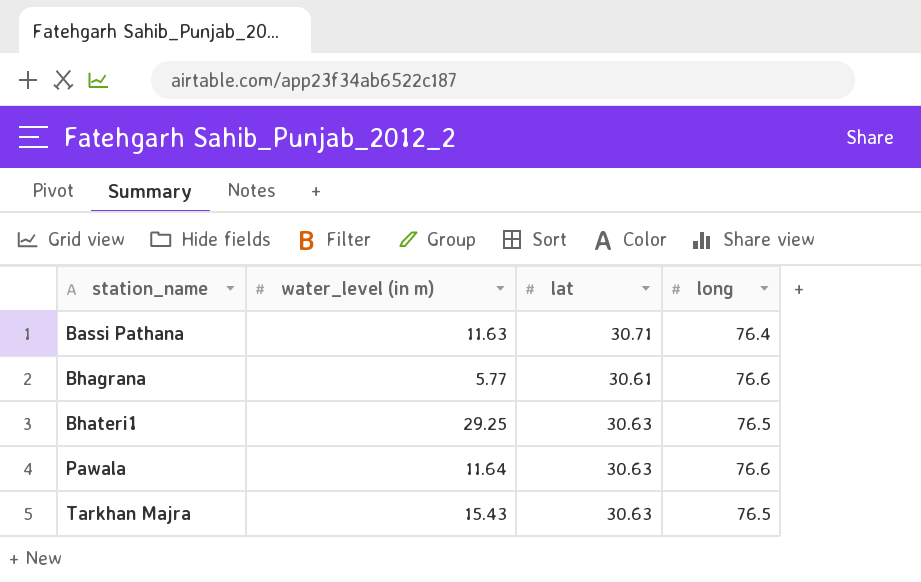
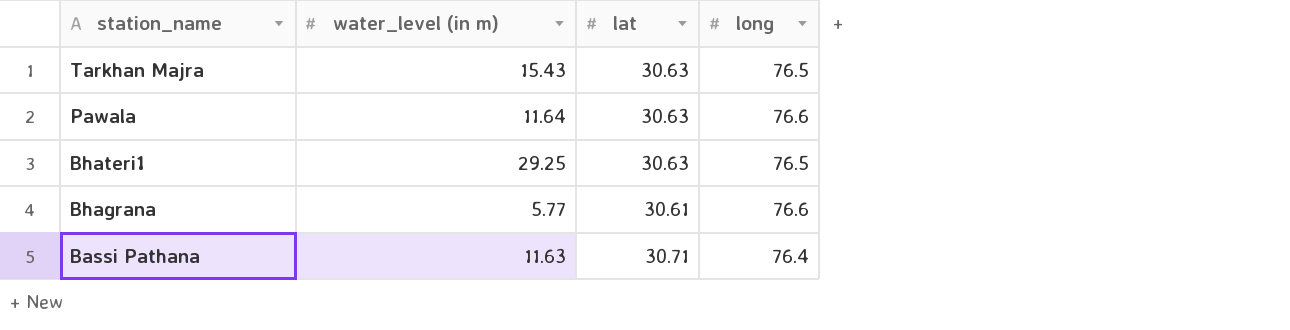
row order: station_name ascending -> station_name descending

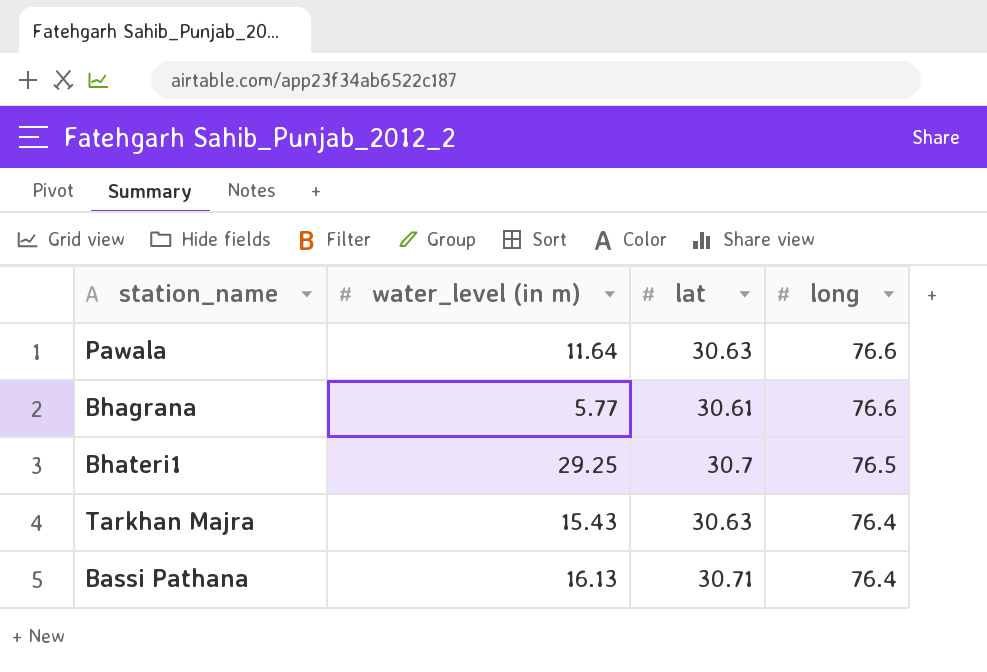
row order: station_name descending -> long descending
Bhateri1 | lat: 30.63 -> 30.7
Tarkhan Majra | long: 76.5 -> 76.4
Bassi Pathana | water_level (in m): 11.63 -> 16.13

